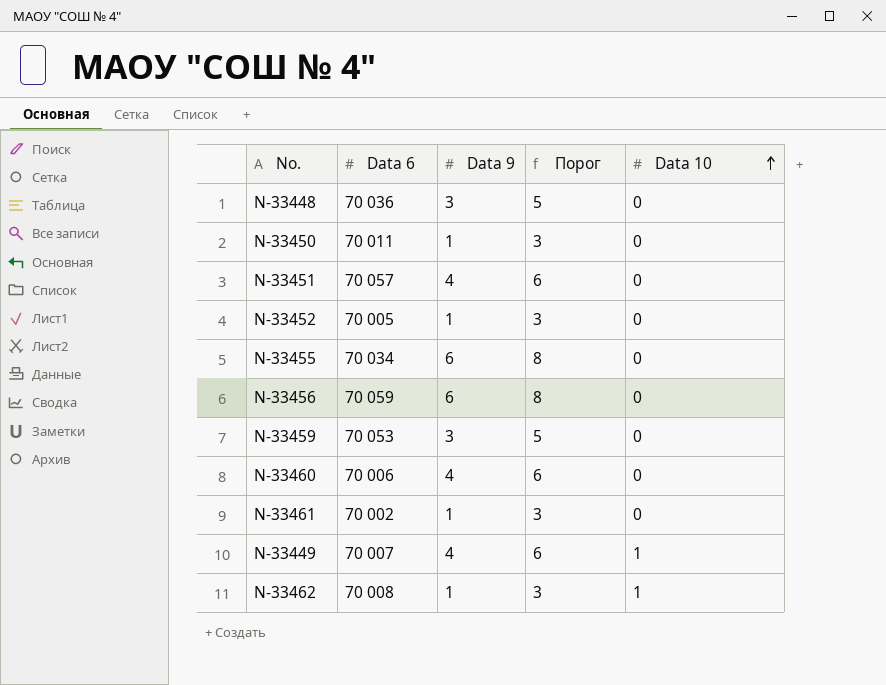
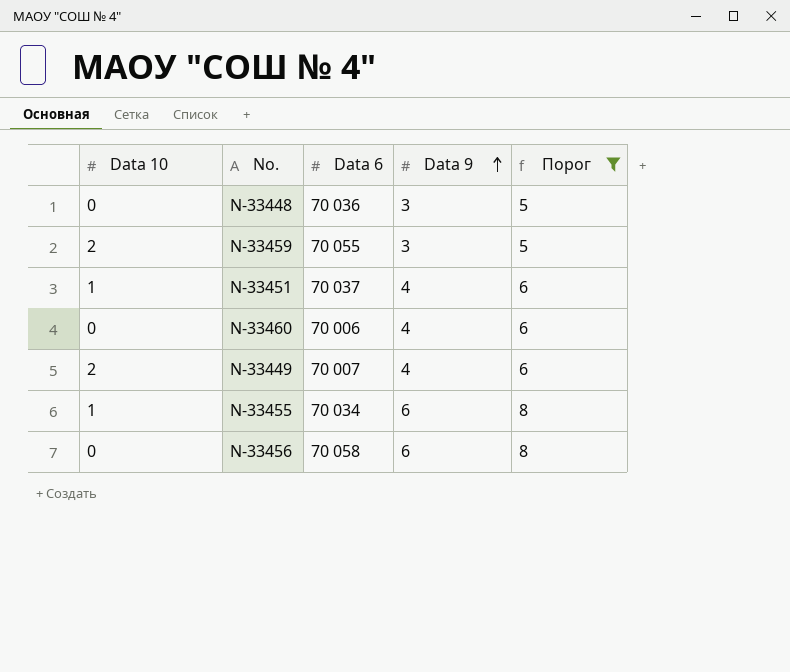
filter: none -> Порог != 3
row order: Data 10 ascending -> Data 9 ascending
column Data 10 | position: 5 -> 1
N-33459 | Data 10: 0 -> 2
N-33459 | Data 6: 70 053 -> 70 055
N-33451 | Data 10: 0 -> 1
N-33451 | Data 6: 70 057 -> 70 037
N-33449 | Data 10: 1 -> 2
N-33455 | Data 10: 0 -> 1
N-33456 | Data 6: 70 059 -> 70 058

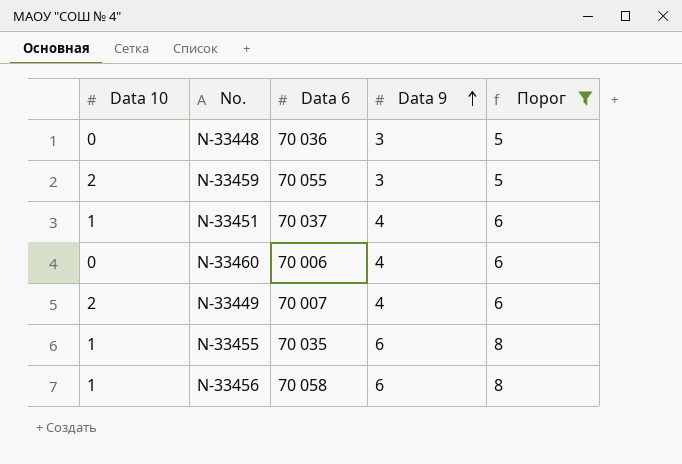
N-33455 | Data 6: 70 034 -> 70 035
N-33456 | Data 10: 0 -> 1

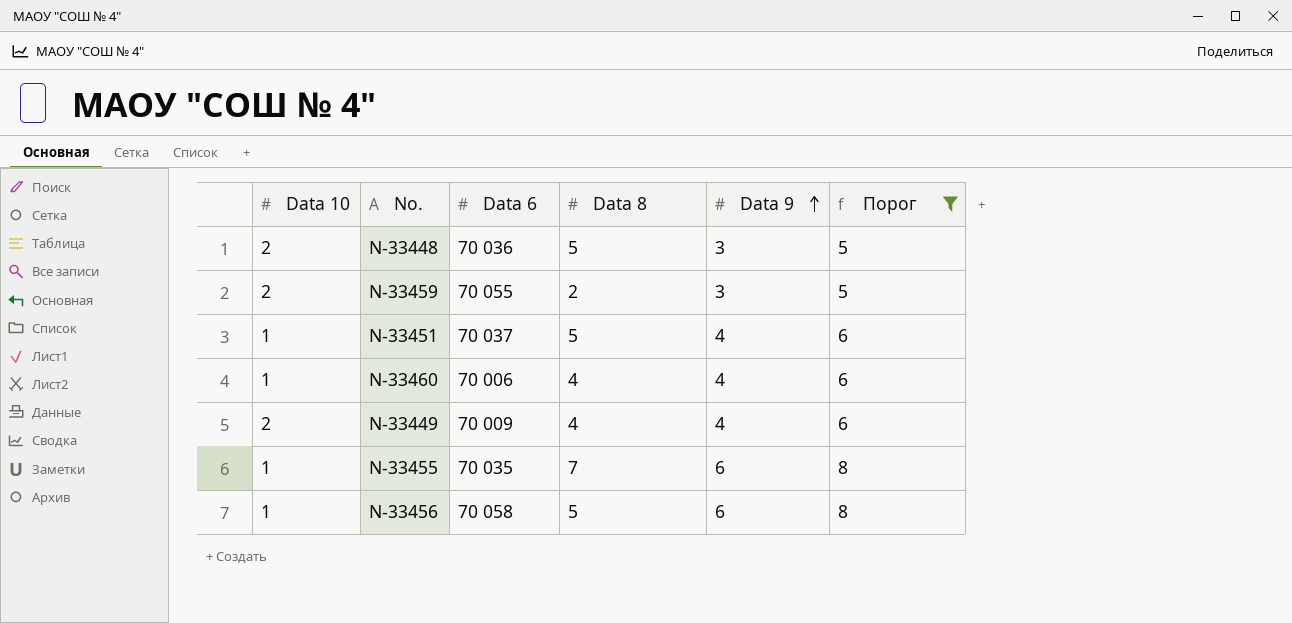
column Data 8 | position: none -> 4
N-33448 | Data 10: 0 -> 2
N-33460 | Data 10: 0 -> 1
N-33449 | Data 6: 70 007 -> 70 009

